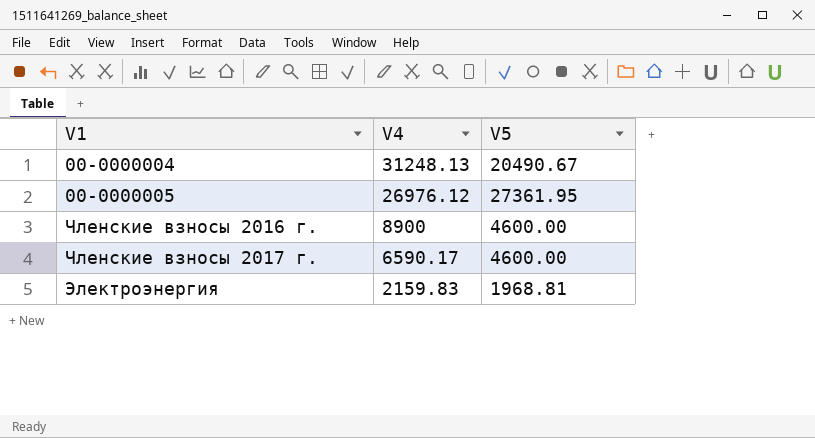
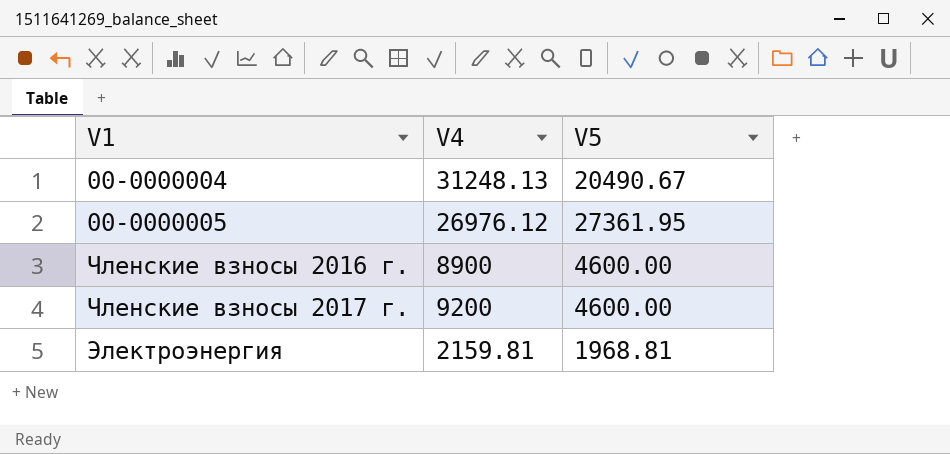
Членские взносы 2017 г. | V4: 6590.17 -> 9200
Электроэнергия | V4: 2159.83 -> 2159.81

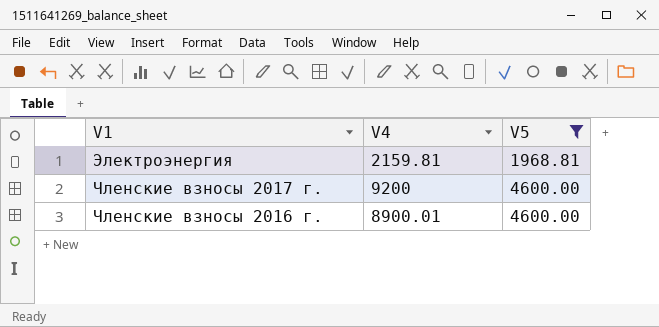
filter: none -> V5 <= 4600.00
row order: V1 ascending -> V1 descending
Членские взносы 2016 г. | V4: 8900 -> 8900.01

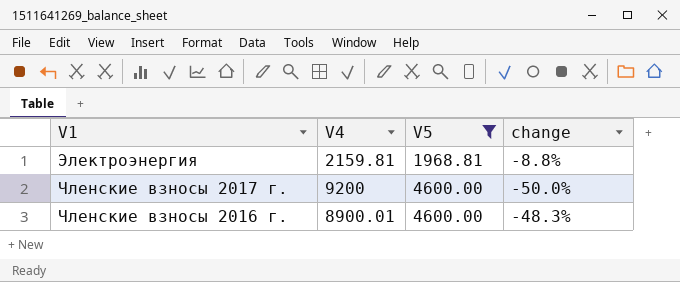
column change | formula: none -> ([V5] - [V4]) / [V4]

